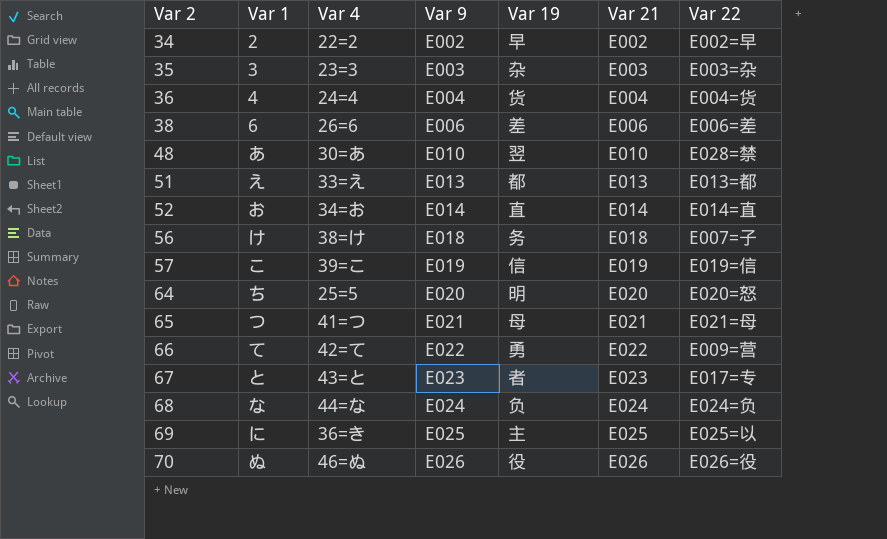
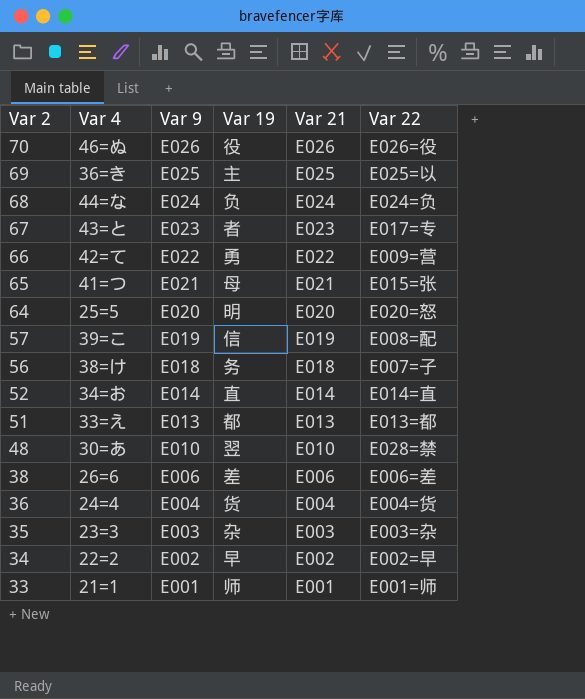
row order: Var 2 ascending -> Var 2 descending
column Var 1 | position: 2 -> none
65 | Var 22: E021=母 -> E015=张
57 | Var 22: E019=信 -> E008=配
row 33: none -> 21=1 | E001 | 师 | E001 | E001=师

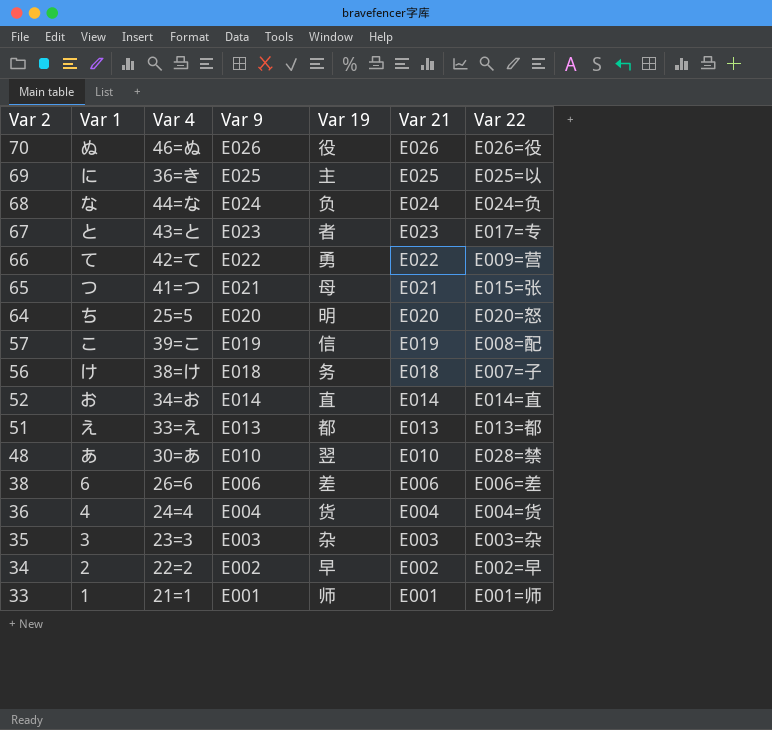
column Var 1 | position: none -> 2

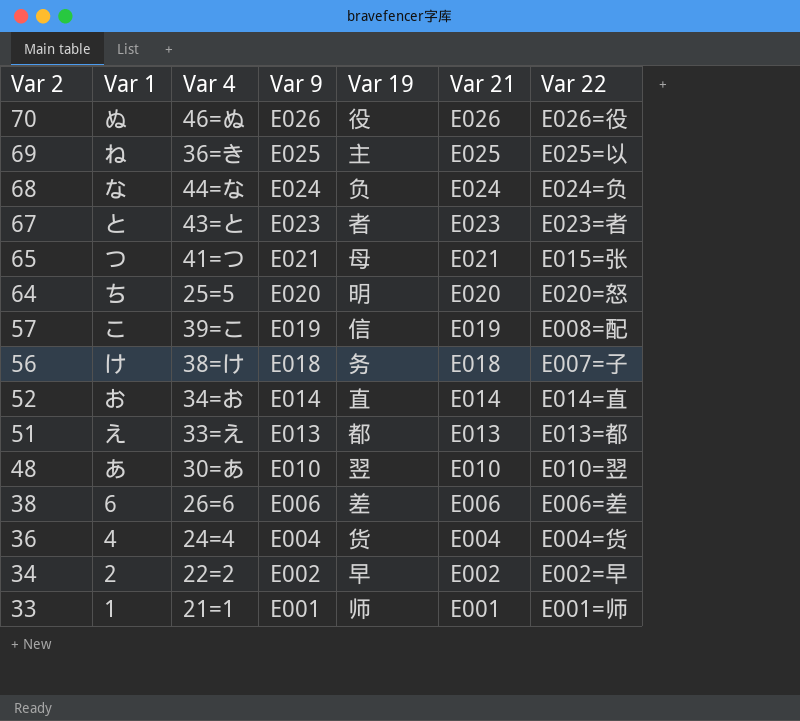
row 66: て | 42=て | E022 | 勇 | E022 | E009=营 -> none
row 35: 3 | 23=3 | E003 | 杂 | E003 | E003=杂 -> none
69 | Var 1: に -> ね
67 | Var 22: E017=专 -> E023=者
48 | Var 22: E028=禁 -> E010=翌

